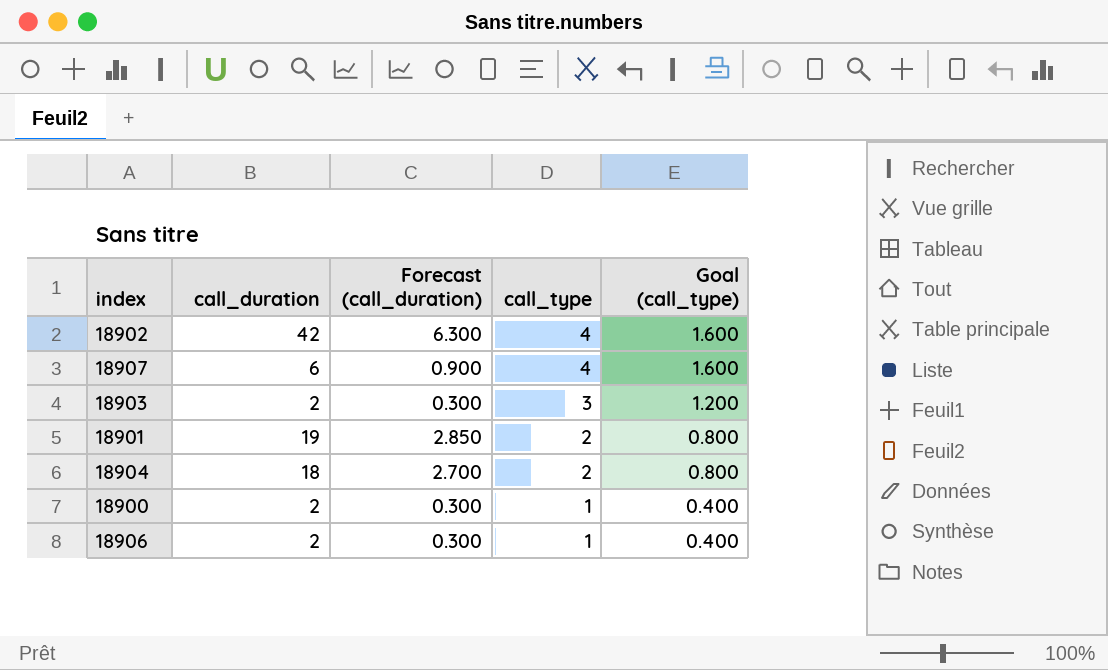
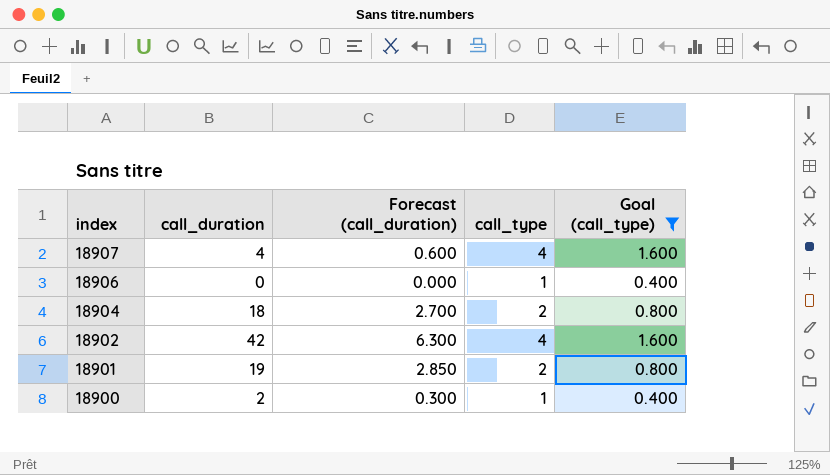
filter: none -> Goal (call_type) != 1.200
row order: call_type descending -> index descending
18907 | call_duration: 6 -> 4
18907 | Forecast (call_duration): 0.900 -> 0.600
18906 | call_duration: 2 -> 0
18906 | Forecast (call_duration): 0.300 -> 0.000

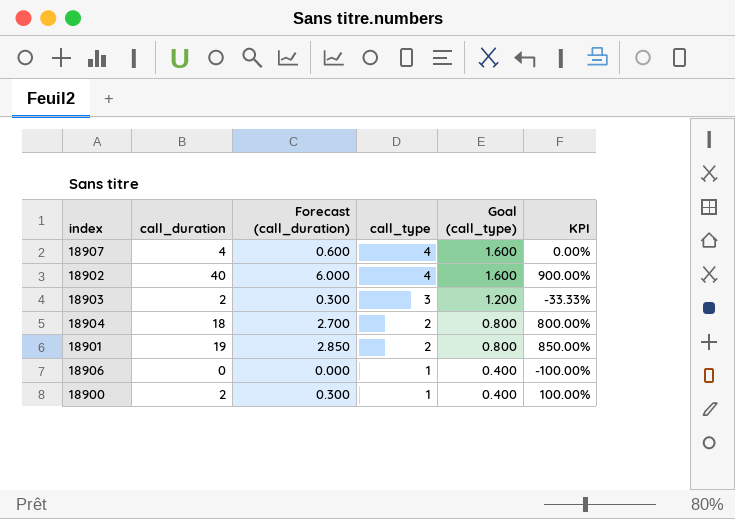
filter: Goal (call_type) != 1.200 -> none
row order: index descending -> call_type descending
column KPI | formula: none -> ([call_duration] - [call_type]) / [call_type]
18902 | call_duration: 42 -> 40
18902 | Forecast (call_duration): 6.300 -> 6.000

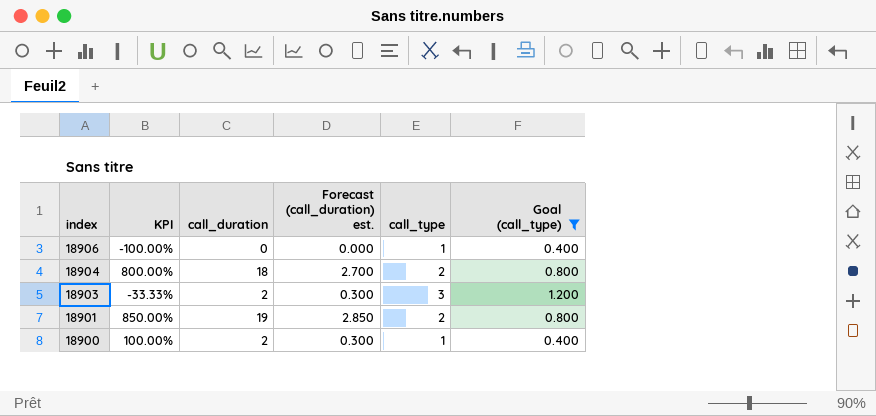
filter: none -> Goal (call_type) != 1.600
row order: call_type descending -> index descending
column KPI | position: 6 -> 2
column name: Forecast (call_duration) -> Forecast (call_duration) est.

